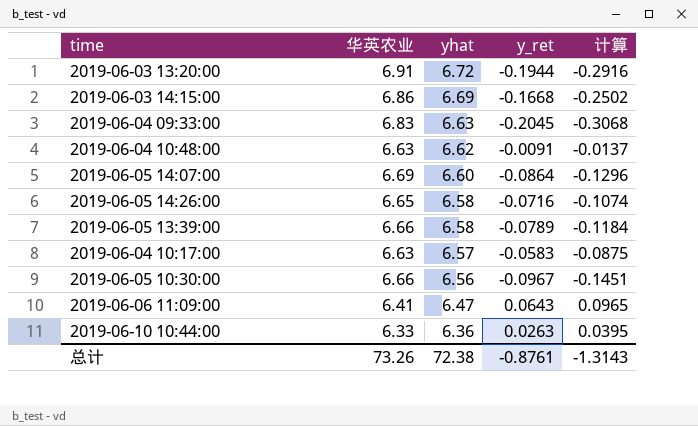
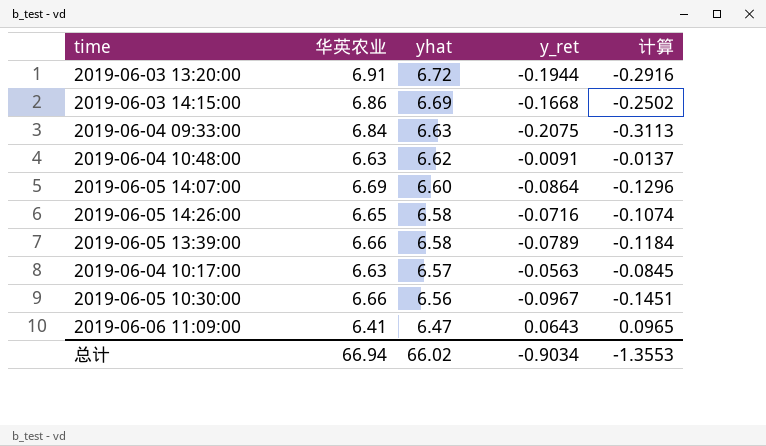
row 2019-06-10 10:44:00: 6.33 | 6.36 | 0.0263 | 0.0395 -> none
2019-06-04 09:33:00 | 华英农业: 6.83 -> 6.84
2019-06-04 09:33:00 | y_ret: -0.2045 -> -0.2075
2019-06-04 09:33:00 | 计算: -0.3068 -> -0.3113
2019-06-04 10:17:00 | y_ret: -0.0583 -> -0.0563
2019-06-04 10:17:00 | 计算: -0.0875 -> -0.0845
总计 | 华英农业: 73.26 -> 66.94
总计 | yhat: 72.38 -> 66.02
总计 | y_ret: -0.8761 -> -0.9034
总计 | 计算: -1.3143 -> -1.3553

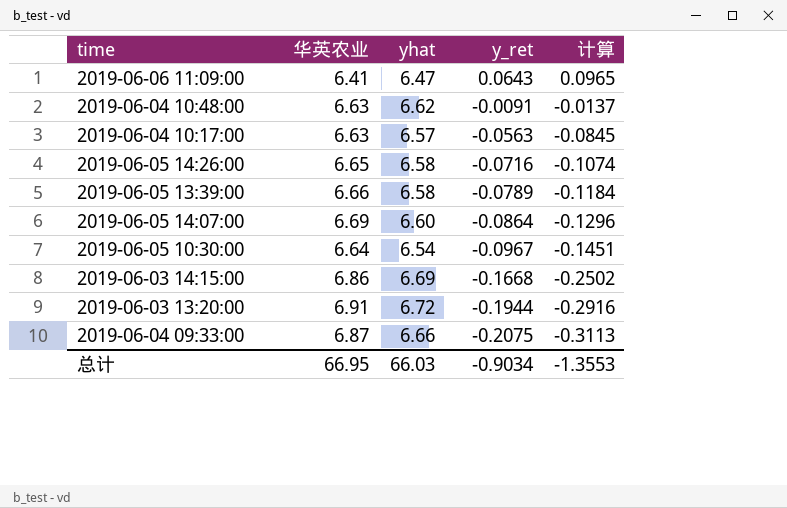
row order: yhat descending -> y_ret descending
2019-06-05 10:30:00 | 华英农业: 6.66 -> 6.64
2019-06-05 10:30:00 | yhat: 6.56 -> 6.54
2019-06-04 09:33:00 | 华英农业: 6.84 -> 6.87
2019-06-04 09:33:00 | yhat: 6.63 -> 6.66
总计 | 华英农业: 66.94 -> 66.95
总计 | yhat: 66.02 -> 66.03

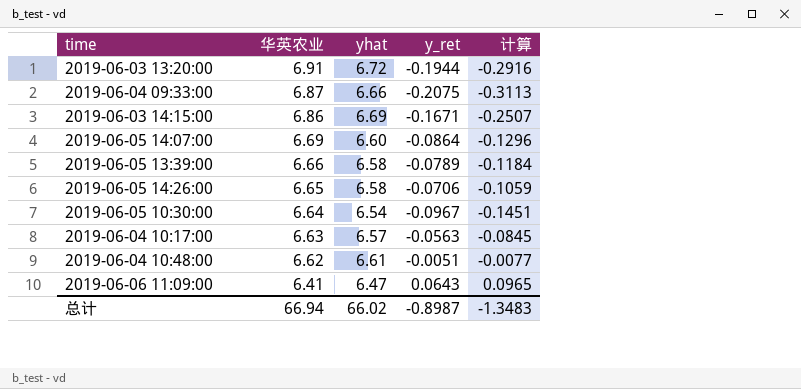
row order: y_ret descending -> 华英农业 descending
2019-06-03 14:15:00 | y_ret: -0.1668 -> -0.1671
2019-06-03 14:15:00 | 计算: -0.2502 -> -0.2507
2019-06-05 14:26:00 | y_ret: -0.0716 -> -0.0706
2019-06-05 14:26:00 | 计算: -0.1074 -> -0.1059
2019-06-04 10:48:00 | 华英农业: 6.63 -> 6.62
2019-06-04 10:48:00 | yhat: 6.62 -> 6.61
2019-06-04 10:48:00 | y_ret: -0.0091 -> -0.0051
2019-06-04 10:48:00 | 计算: -0.0137 -> -0.0077
总计 | 华英农业: 66.95 -> 66.94
总计 | yhat: 66.03 -> 66.02
总计 | y_ret: -0.9034 -> -0.8987
总计 | 计算: -1.3553 -> -1.3483

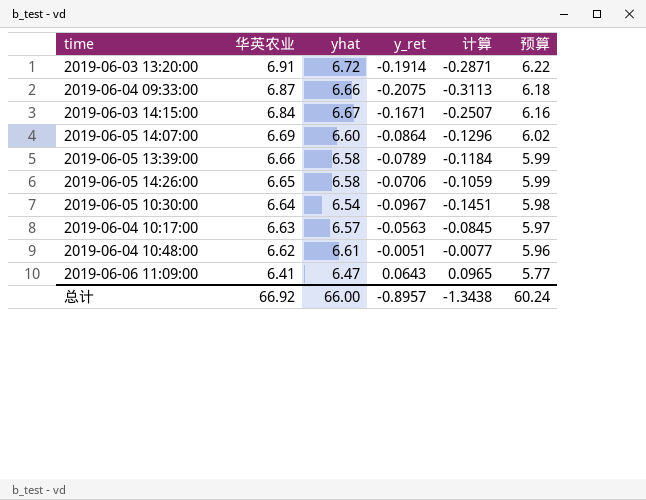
column 预算 | formula: none -> [华英农业] * 0.9
2019-06-03 13:20:00 | y_ret: -0.1944 -> -0.1914
2019-06-03 13:20:00 | 计算: -0.2916 -> -0.2871
2019-06-03 14:15:00 | 华英农业: 6.86 -> 6.84
2019-06-03 14:15:00 | yhat: 6.69 -> 6.67
总计 | 华英农业: 66.94 -> 66.92
总计 | yhat: 66.02 -> 66.00
总计 | y_ret: -0.8987 -> -0.8957
总计 | 计算: -1.3483 -> -1.3438

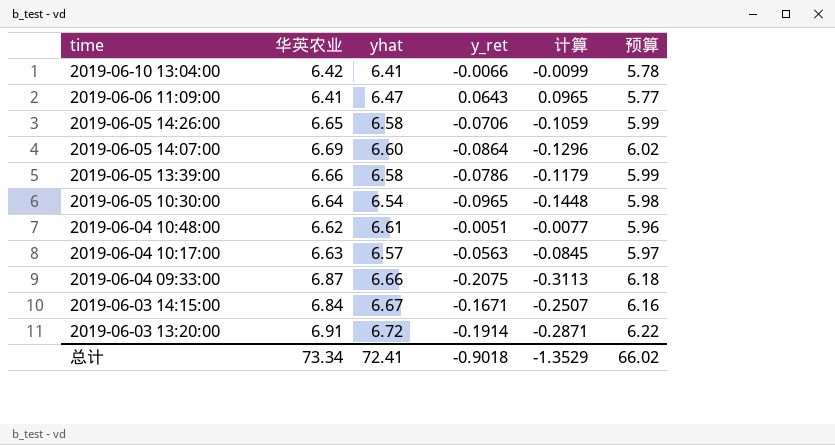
row order: 华英农业 descending -> time descending
row 2019-06-10 13:04:00: none -> 6.42 | 6.41 | -0.0066 | -0.0099 | 5.78
2019-06-05 13:39:00 | y_ret: -0.0789 -> -0.0786
2019-06-05 13:39:00 | 计算: -0.1184 -> -0.1179
2019-06-05 10:30:00 | y_ret: -0.0967 -> -0.0965
2019-06-05 10:30:00 | 计算: -0.1451 -> -0.1448
总计 | 华英农业: 66.92 -> 73.34
总计 | yhat: 66.00 -> 72.41
总计 | y_ret: -0.8957 -> -0.9018
总计 | 计算: -1.3438 -> -1.3529
总计 | 预算: 60.24 -> 66.02

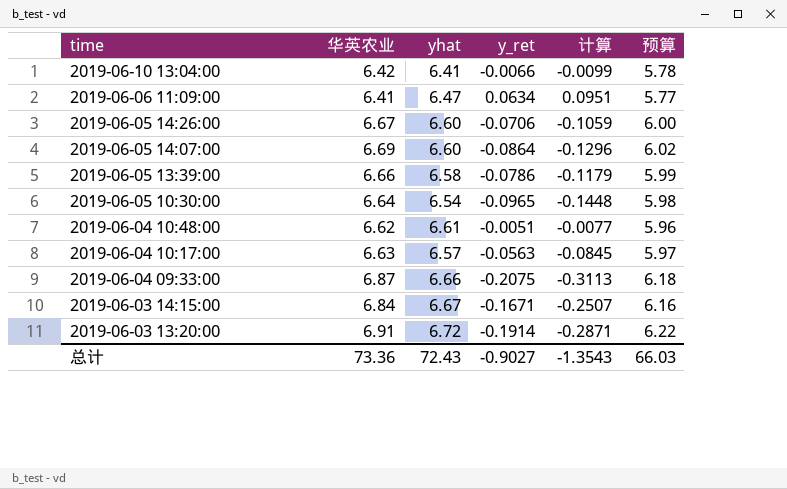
2019-06-06 11:09:00 | y_ret: 0.0643 -> 0.0634
2019-06-06 11:09:00 | 计算: 0.0965 -> 0.0951
2019-06-05 14:26:00 | 华英农业: 6.65 -> 6.67
2019-06-05 14:26:00 | yhat: 6.58 -> 6.60
2019-06-05 14:26:00 | 预算: 5.99 -> 6.00
总计 | 华英农业: 73.34 -> 73.36
总计 | yhat: 72.41 -> 72.43
总计 | y_ret: -0.9018 -> -0.9027
总计 | 计算: -1.3529 -> -1.3543
总计 | 预算: 66.02 -> 66.03

